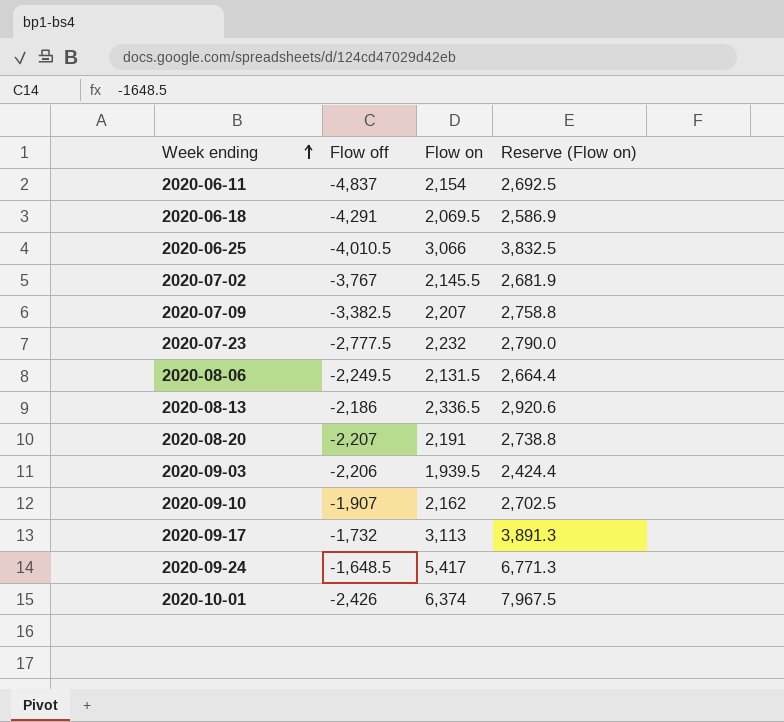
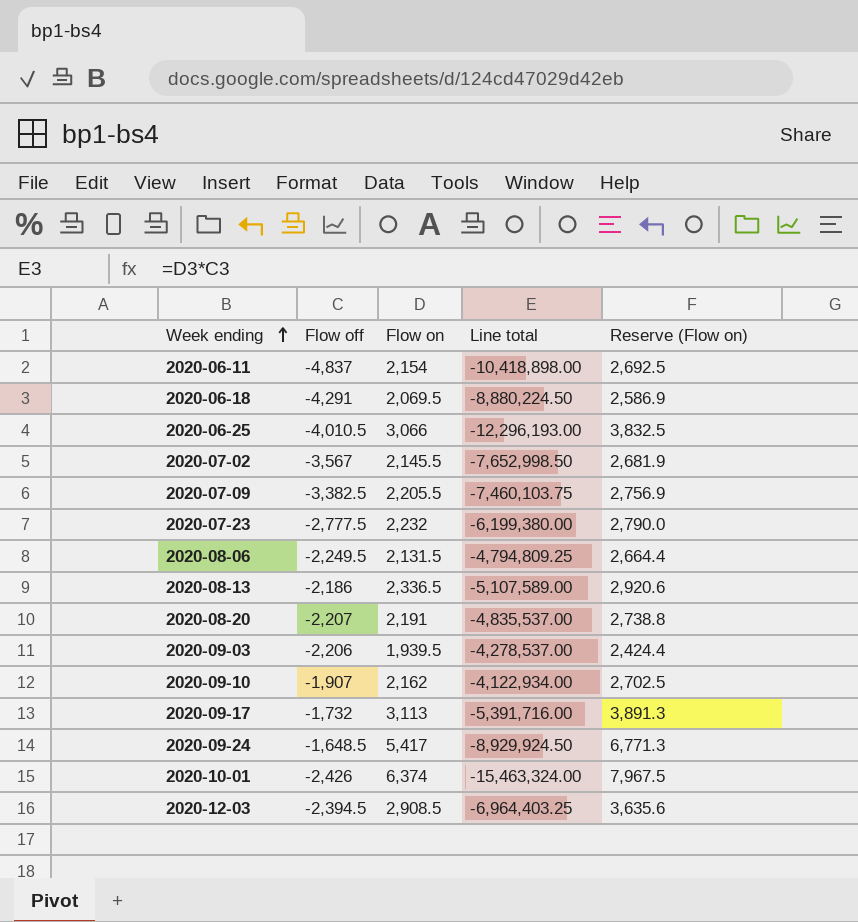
column Line total | formula: none -> [Flow off] * [Flow on]
2020-07-02 | Flow off: -3,767 -> -3,567
2020-07-09 | Flow on: 2,207 -> 2,205.5
2020-07-09 | Reserve (Flow on): 2,758.8 -> 2,756.9
row 2020-12-03: none -> -2,394.5 | 2,908.5 | -6,964,403.25 | 3,635.6

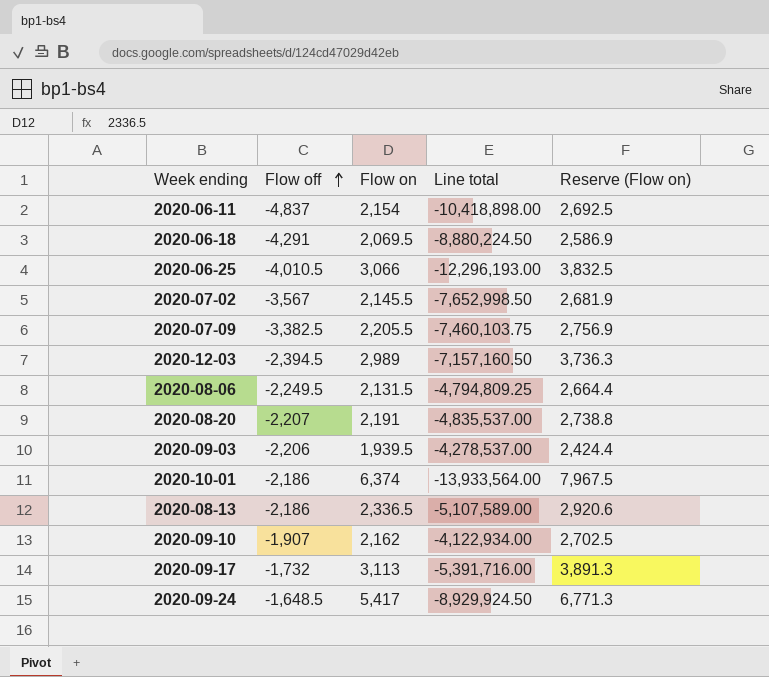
row order: Week ending ascending -> Flow off ascending
row 2020-07-23: -2,777.5 | 2,232 | -6,199,380.00 | 2,790.0 -> none
2020-12-03 | Flow on: 2,908.5 -> 2,989
2020-12-03 | Line total: -6,964,403.25 -> -7,157,160.50
2020-12-03 | Reserve (Flow on): 3,635.6 -> 3,736.3
2020-10-01 | Flow off: -2,426 -> -2,186
2020-10-01 | Line total: -15,463,324.00 -> -13,933,564.00

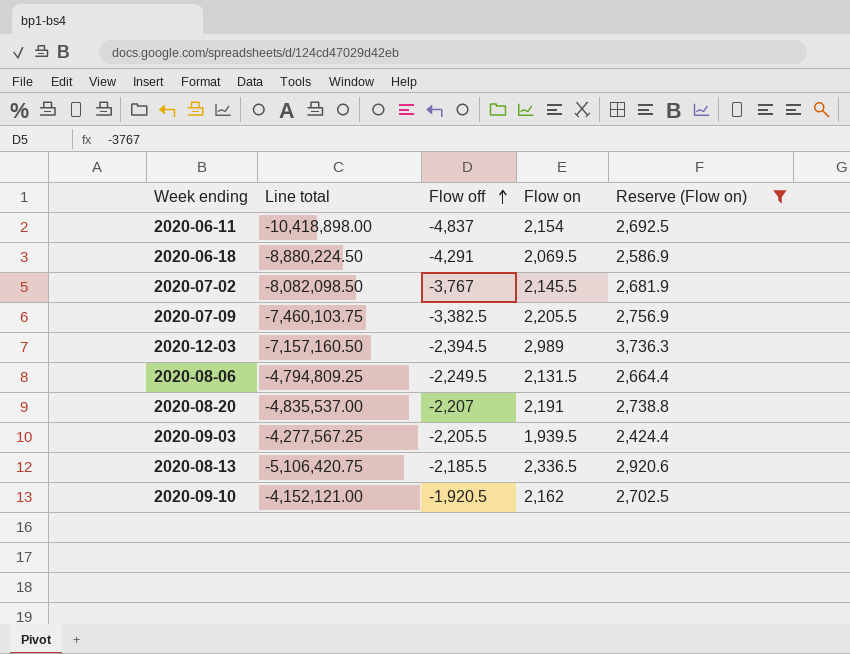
filter: none -> Reserve (Flow on) <= 3,736.3
column Line total | position: 4 -> 2
2020-07-02 | Line total: -7,652,998.50 -> -8,082,098.50
2020-07-02 | Flow off: -3,567 -> -3,767
2020-09-03 | Line total: -4,278,537.00 -> -4,277,567.25
2020-09-03 | Flow off: -2,206 -> -2,205.5
2020-08-13 | Line total: -5,107,589.00 -> -5,106,420.75
2020-08-13 | Flow off: -2,186 -> -2,185.5
2020-09-10 | Line total: -4,122,934.00 -> -4,152,121.00
2020-09-10 | Flow off: -1,907 -> -1,920.5

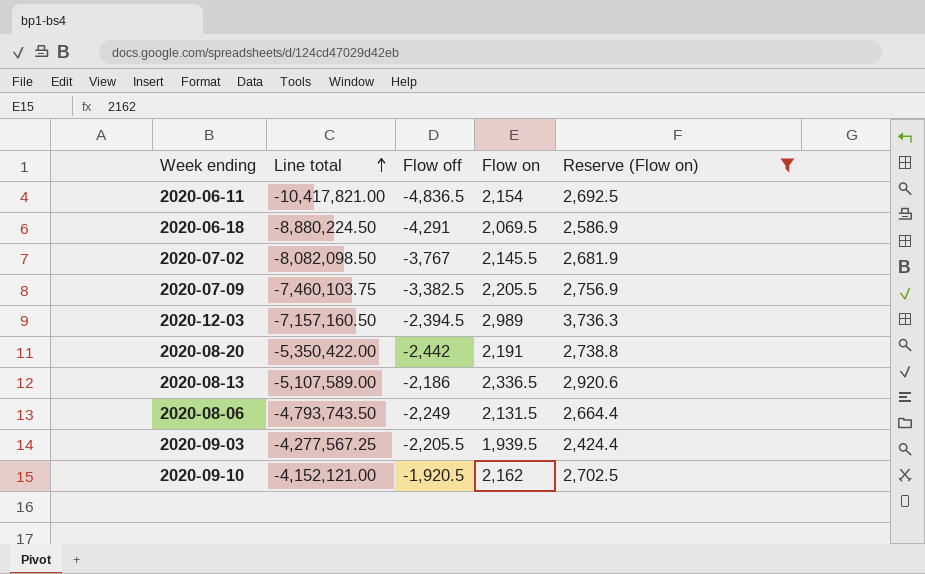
row order: Flow off ascending -> Line total ascending
2020-06-11 | Line total: -10,418,898.00 -> -10,417,821.00
2020-06-11 | Flow off: -4,837 -> -4,836.5
2020-08-20 | Line total: -4,835,537.00 -> -5,350,422.00
2020-08-20 | Flow off: -2,207 -> -2,442
2020-08-13 | Line total: -5,106,420.75 -> -5,107,589.00
2020-08-13 | Flow off: -2,185.5 -> -2,186
2020-08-06 | Line total: -4,794,809.25 -> -4,793,743.50
2020-08-06 | Flow off: -2,249.5 -> -2,249

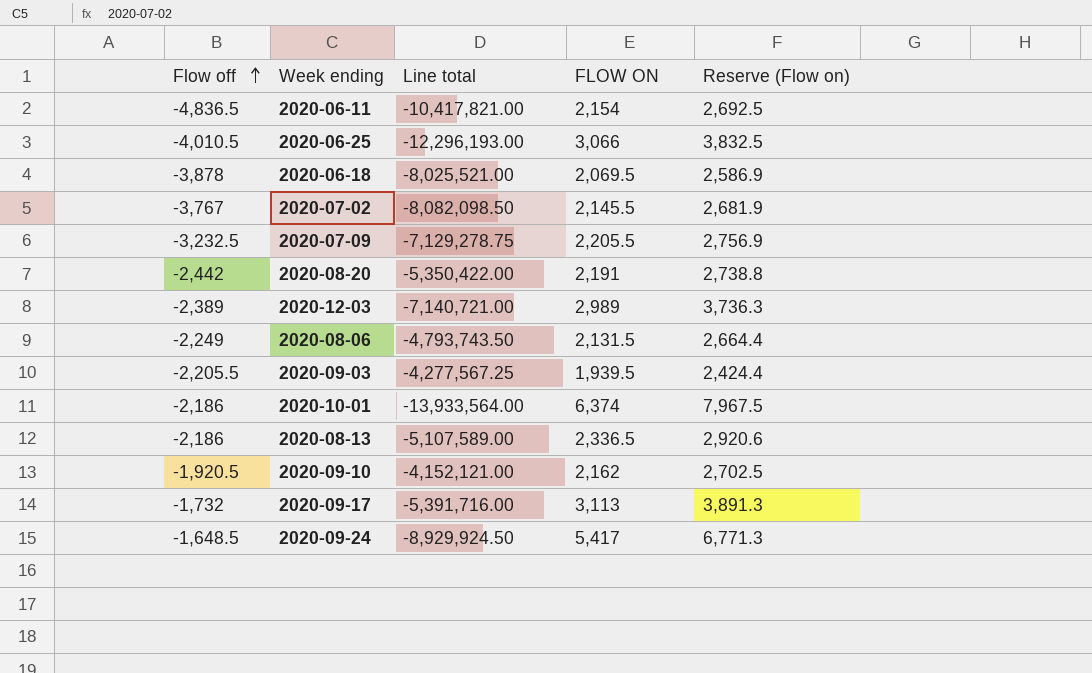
filter: Reserve (Flow on) <= 3,736.3 -> none
row order: Line total ascending -> Flow off ascending
column Flow off | position: 3 -> 1
column name: Flow on -> FLOW ON
2020-06-18 | Flow off: -4,291 -> -3,878
2020-06-18 | Line total: -8,880,224.50 -> -8,025,521.00
2020-07-09 | Flow off: -3,382.5 -> -3,232.5
2020-07-09 | Line total: -7,460,103.75 -> -7,129,278.75
2020-12-03 | Flow off: -2,394.5 -> -2,389
2020-12-03 | Line total: -7,157,160.50 -> -7,140,721.00

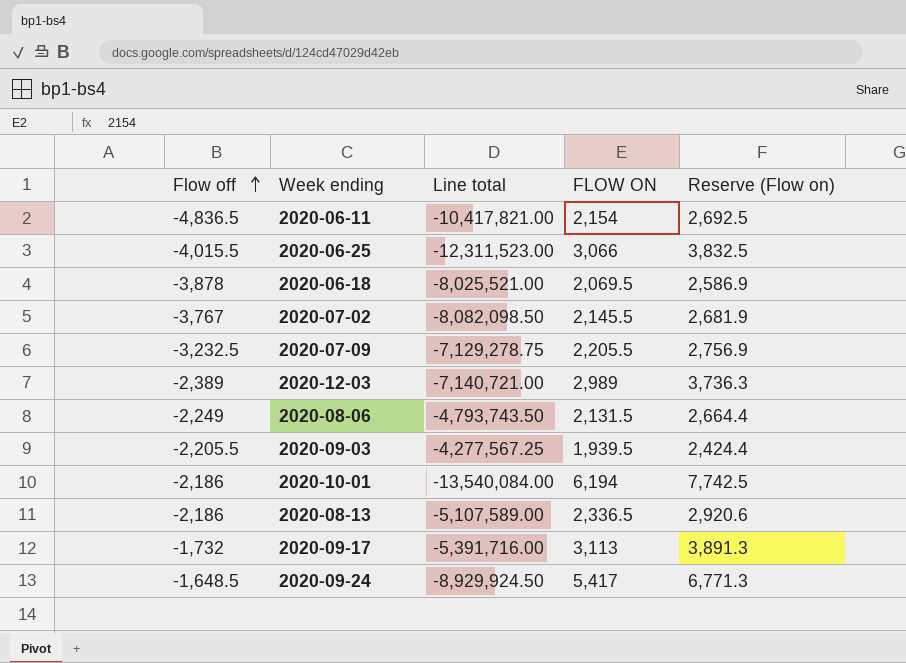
row 2020-08-20: -2,442 | -5,350,422.00 | 2,191 | 2,738.8 -> none
row 2020-09-10: -1,920.5 | -4,152,121.00 | 2,162 | 2,702.5 -> none
2020-06-25 | Flow off: -4,010.5 -> -4,015.5
2020-06-25 | Line total: -12,296,193.00 -> -12,311,523.00
2020-10-01 | Line total: -13,933,564.00 -> -13,540,084.00
2020-10-01 | FLOW ON: 6,374 -> 6,194
2020-10-01 | Reserve (Flow on): 7,967.5 -> 7,742.5

